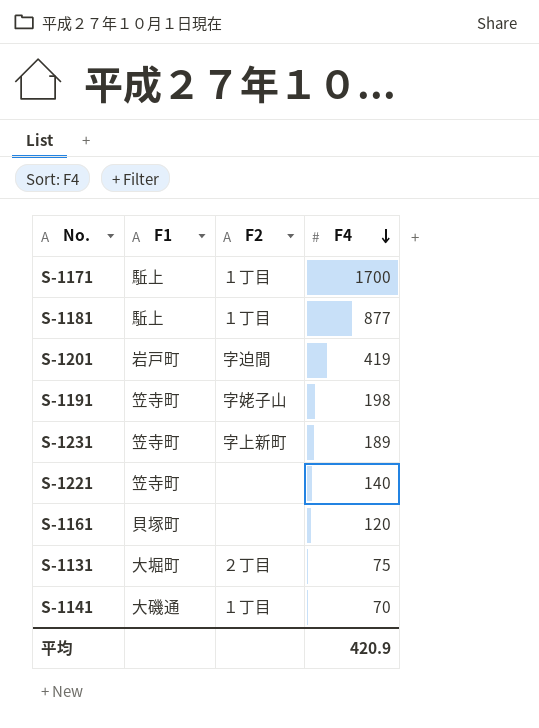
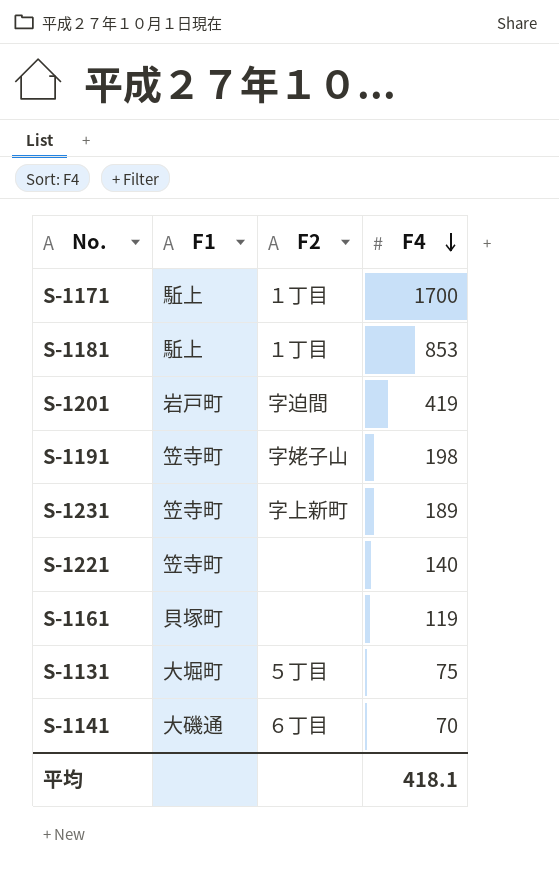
S-1181 | F4: 877 -> 853
S-1161 | F4: 120 -> 119
S-1131 | F2: ２丁目 -> ５丁目
S-1141 | F2: １丁目 -> ６丁目
平均 | F4: 420.9 -> 418.1

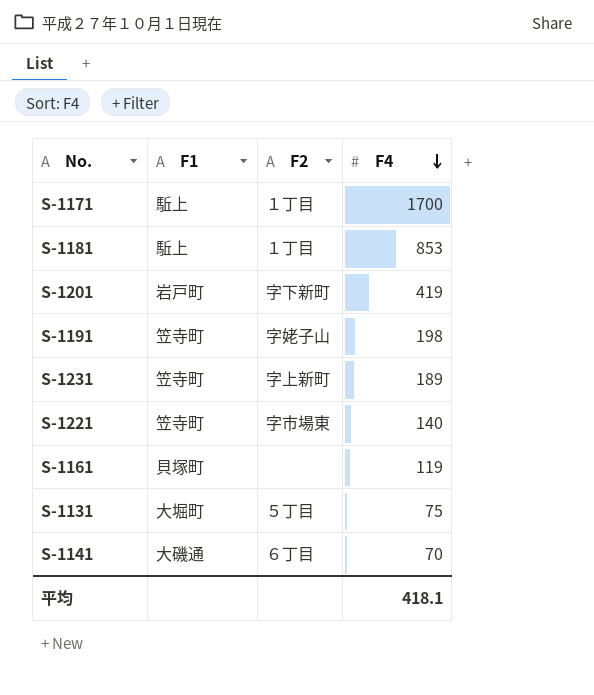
S-1201 | F2: 字迫間 -> 字下新町
S-1221 | F2: none -> 字市場東

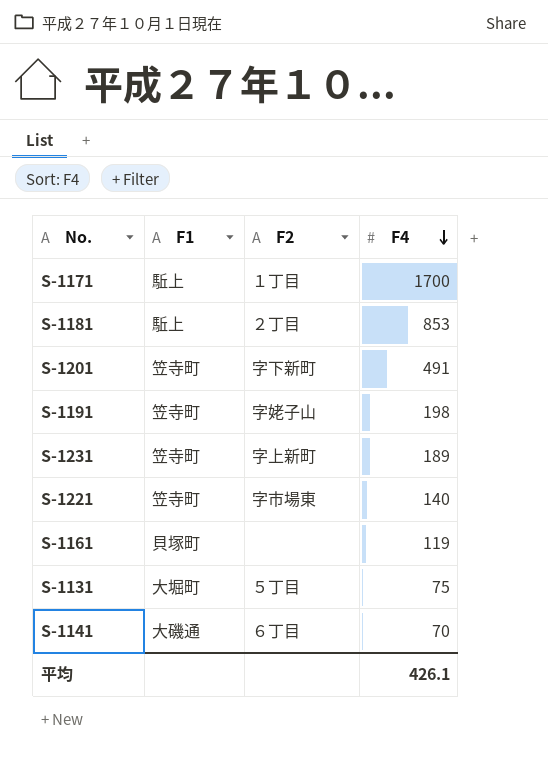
S-1181 | F2: １丁目 -> ２丁目
S-1201 | F1: 岩戸町 -> 笠寺町
S-1201 | F4: 419 -> 491
平均 | F4: 418.1 -> 426.1

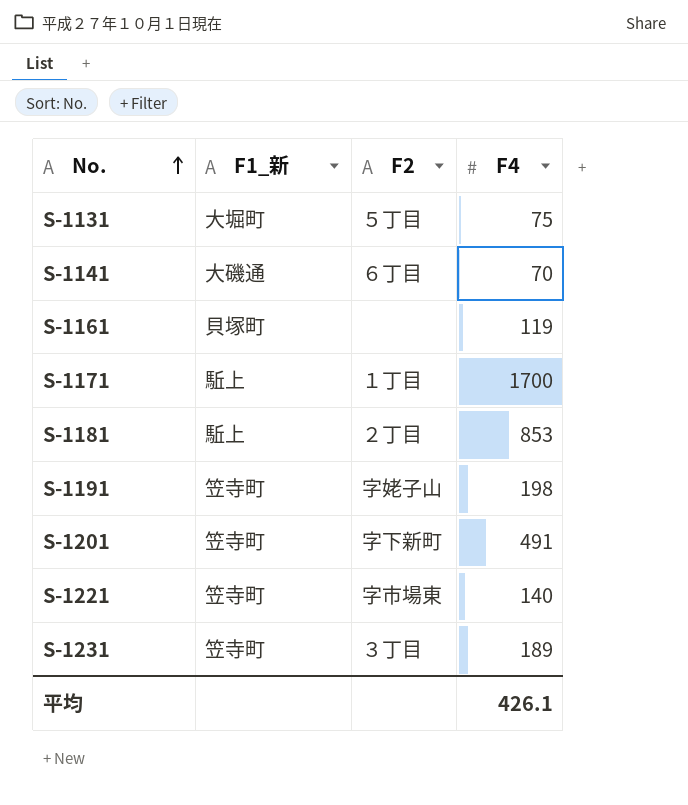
row order: F4 descending -> No. ascending
column name: F1 -> F1_新
S-1231 | F2: 字上新町 -> ３丁目

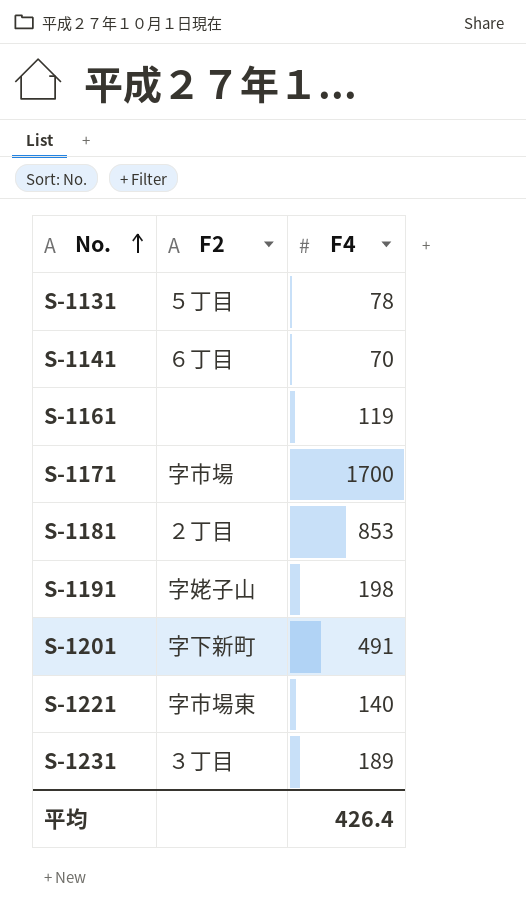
column F1_新 | position: 2 -> none
S-1131 | F4: 75 -> 78
S-1171 | F2: １丁目 -> 字市場
平均 | F4: 426.1 -> 426.4

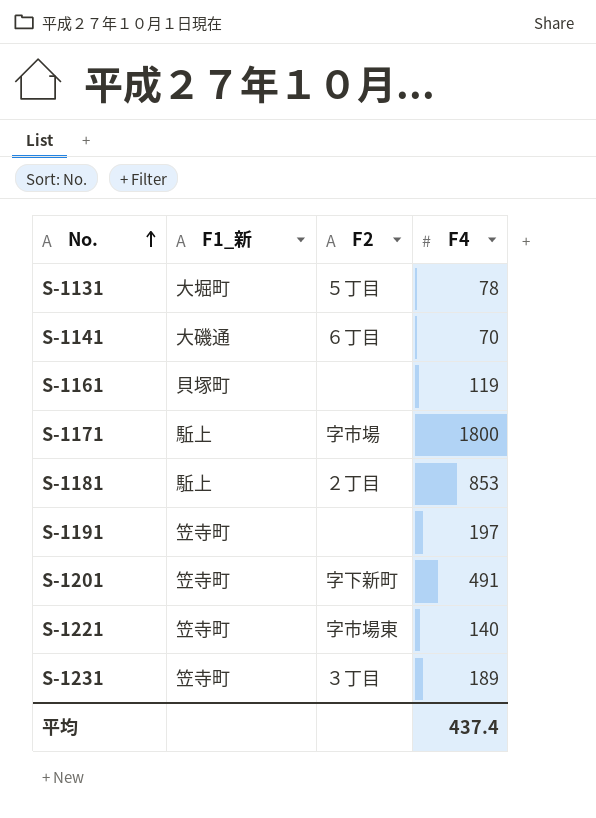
column F1_新 | position: none -> 2
S-1171 | F4: 1700 -> 1800
S-1191 | F2: 字姥子山 -> none
S-1191 | F4: 198 -> 197
平均 | F4: 426.4 -> 437.4

